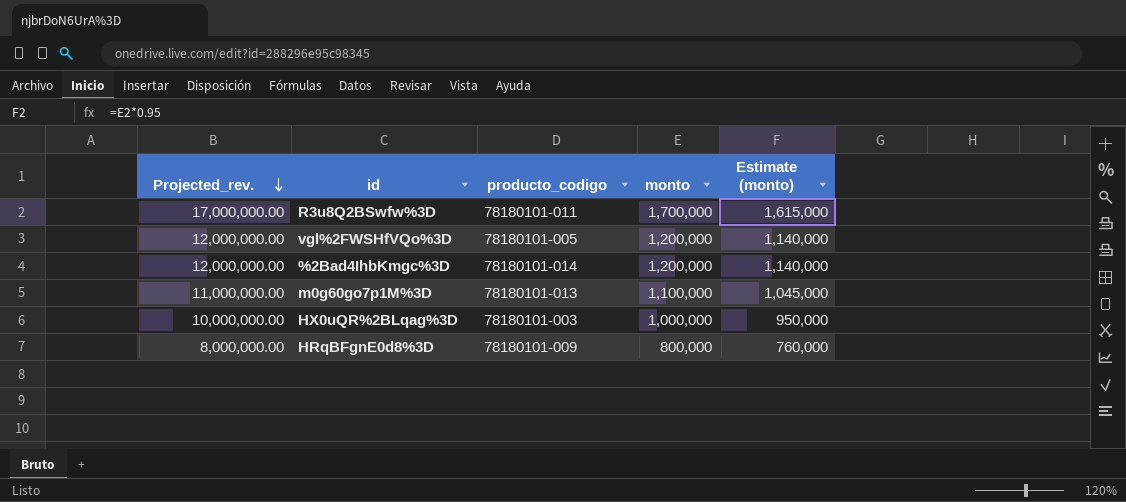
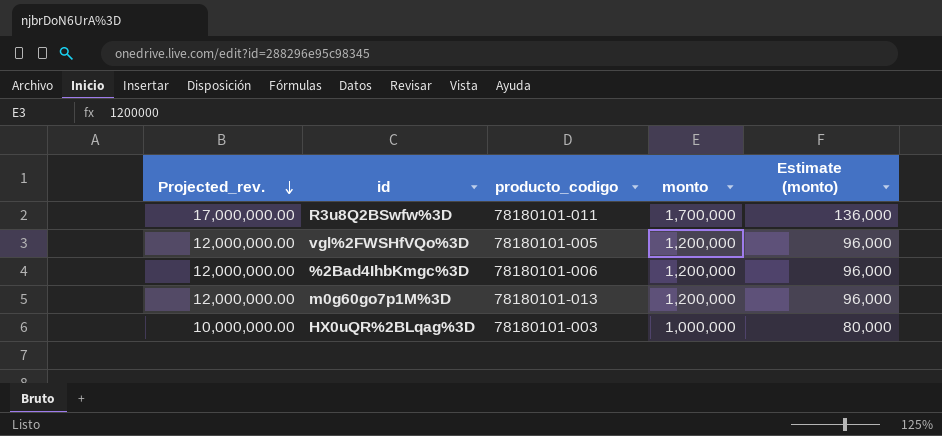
column Estimate (monto) | formula: [monto] * 0.95 -> [monto] * 0.08
row HRqBFgnE0d8%3D: 8,000,000.00 | 78180101-009 | 800,000 | 760,000 -> none
%2Bad4IhbKmgc%3D | producto_codigo: 78180101-014 -> 78180101-006
m0g60go7p1M%3D | Projected_rev.: 11,000,000.00 -> 12,000,000.00
m0g60go7p1M%3D | monto: 1,100,000 -> 1,200,000

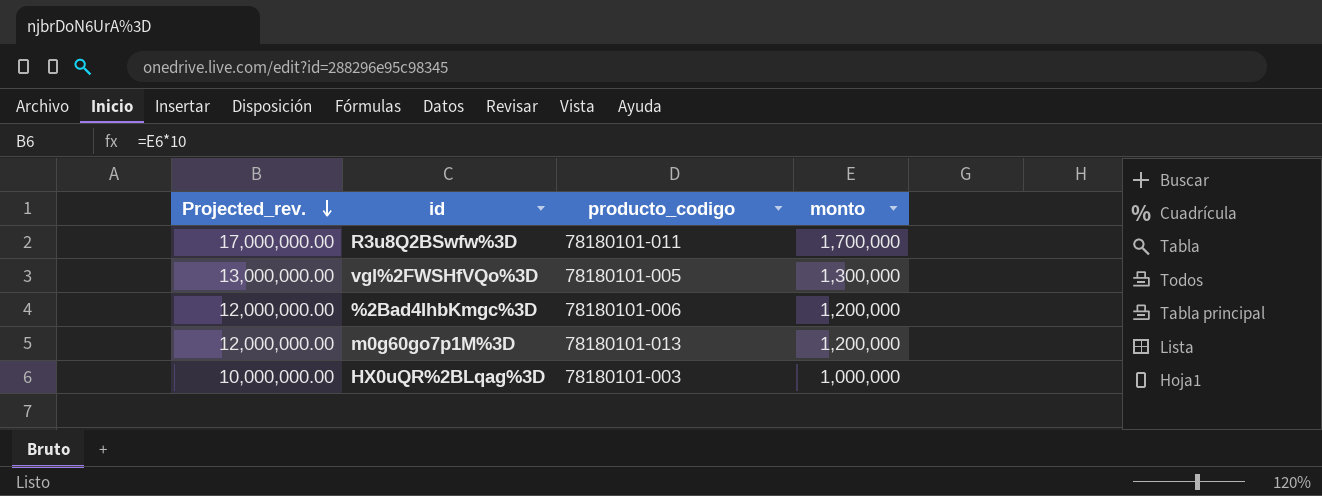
column Estimate (monto) | formula: [monto] * 0.08 -> none
vgl%2FWSHfVQo%3D | Projected_rev.: 12,000,000.00 -> 13,000,000.00
vgl%2FWSHfVQo%3D | monto: 1,200,000 -> 1,300,000

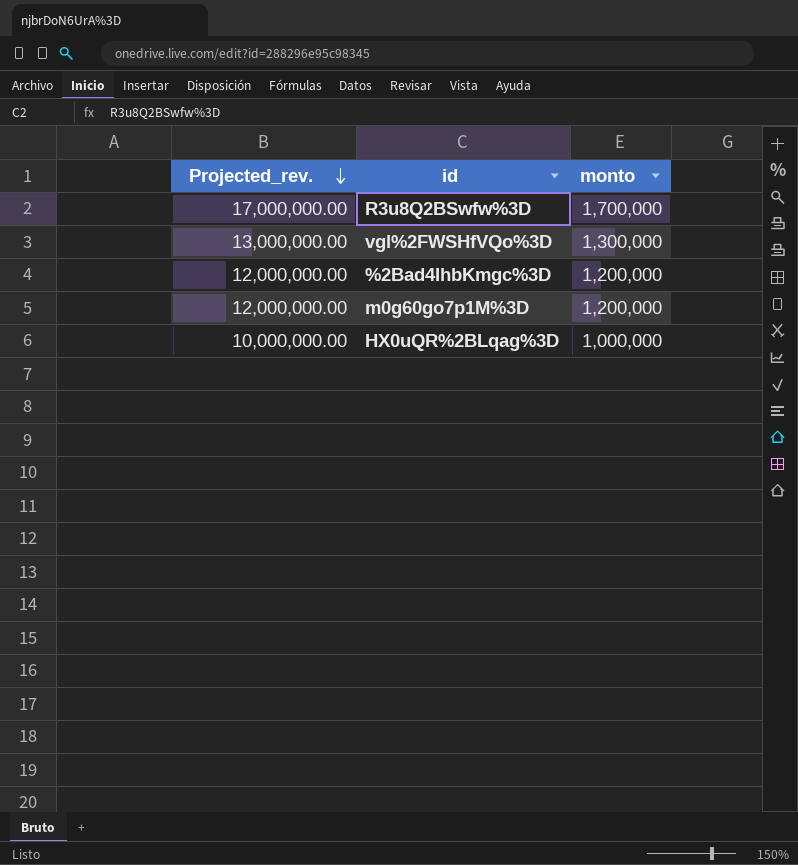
column producto_codigo | position: 3 -> none

